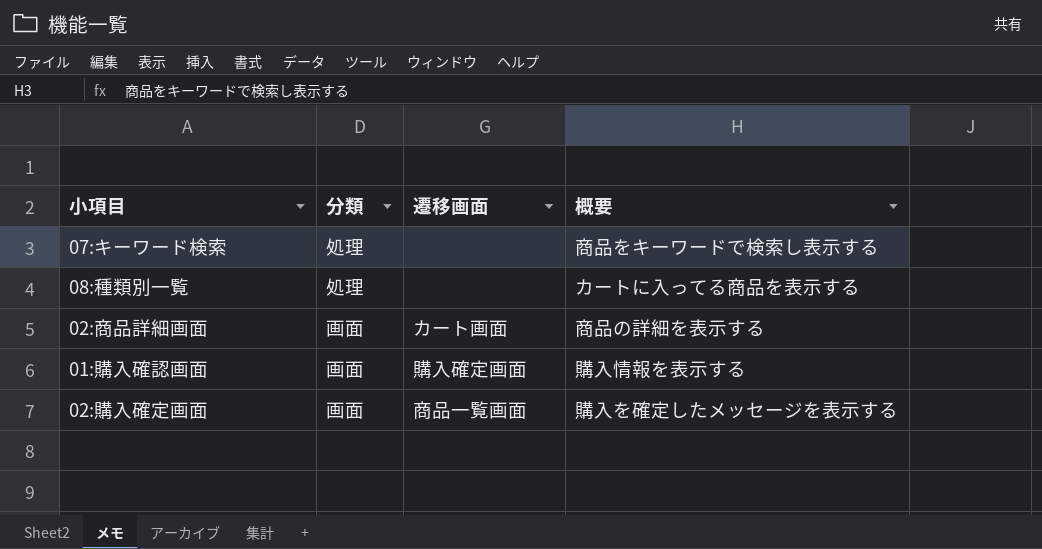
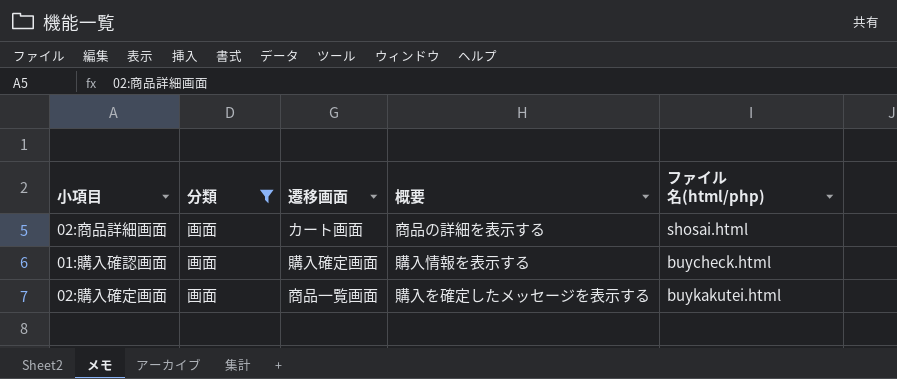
filter: none -> 分類 = 画面
column ファイル名(html/php) | position: none -> 5

